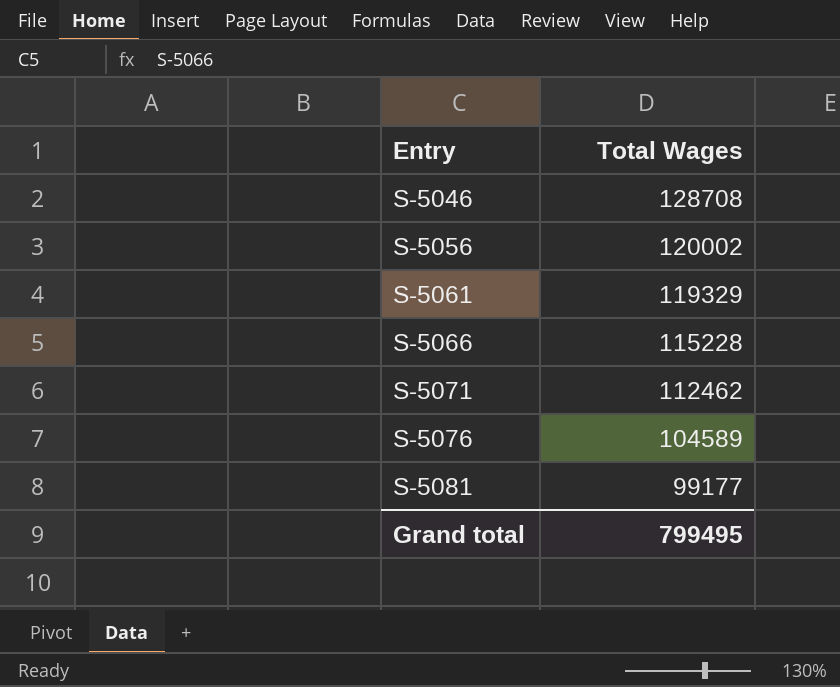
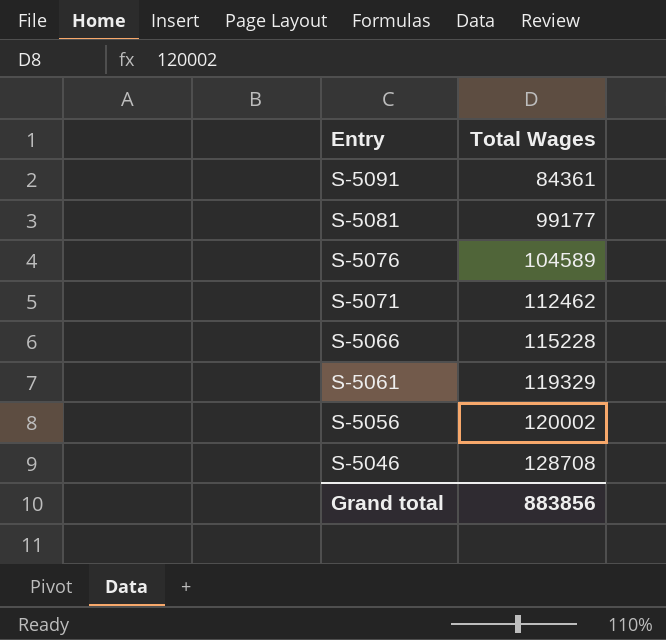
row order: Entry ascending -> Entry descending
row S-5091: none -> 84361
Grand total | Total Wages: 799495 -> 883856

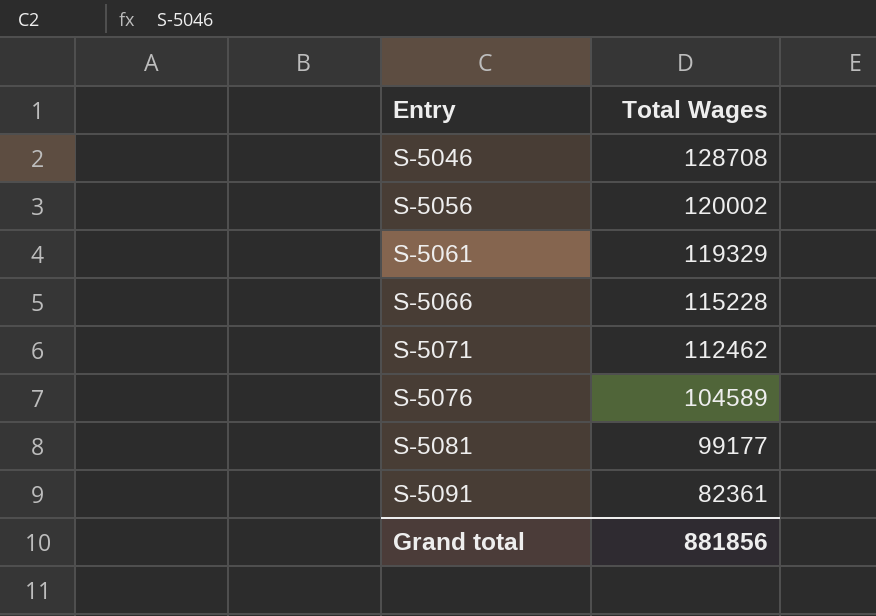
row order: Entry descending -> Entry ascending
S-5091 | Total Wages: 84361 -> 82361
Grand total | Total Wages: 883856 -> 881856

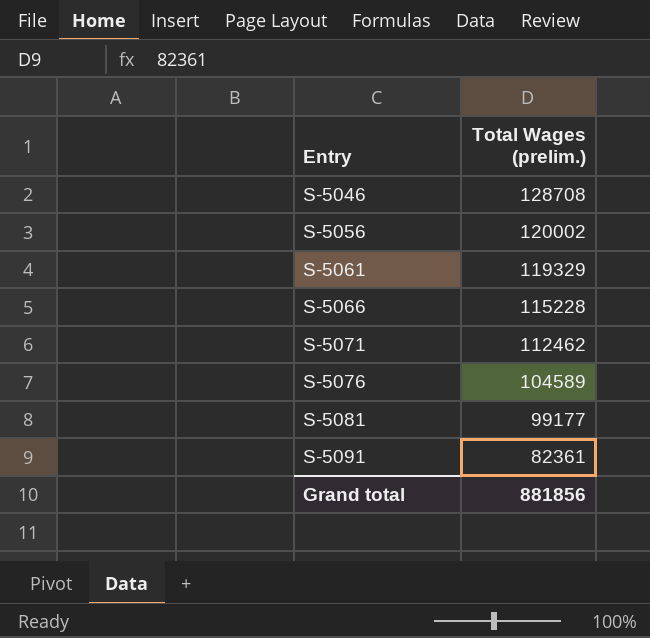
column name: Total Wages -> Total Wages (prelim.)

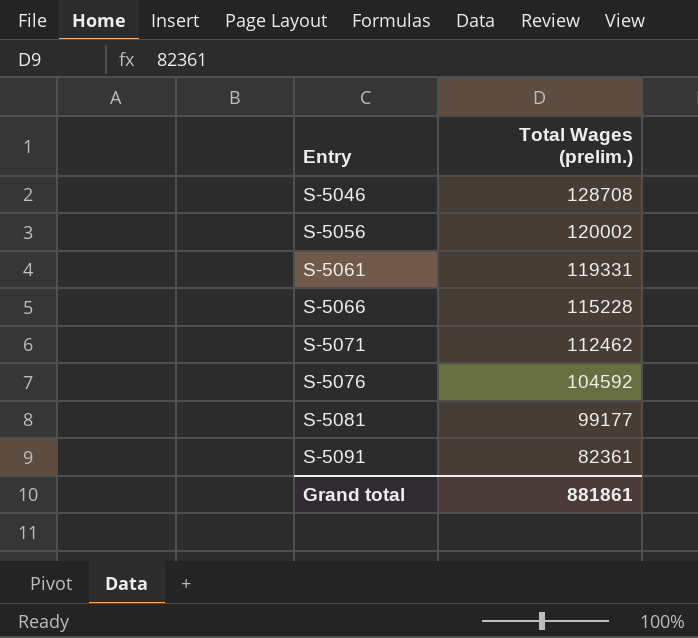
S-5061 | Total Wages (prelim.): 119329 -> 119331
S-5076 | Total Wages (prelim.): 104589 -> 104592
Grand total | Total Wages (prelim.): 881856 -> 881861

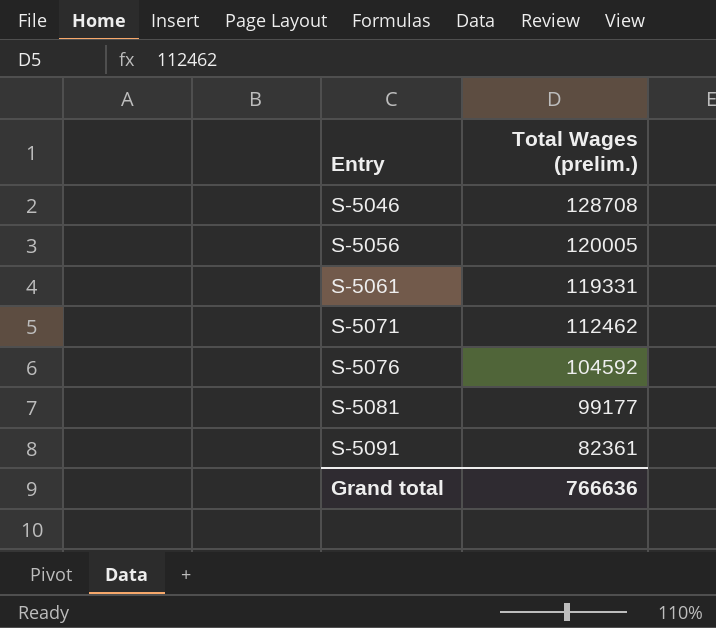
row S-5066: 115228 -> none
S-5056 | Total Wages (prelim.): 120002 -> 120005
Grand total | Total Wages (prelim.): 881861 -> 766636

